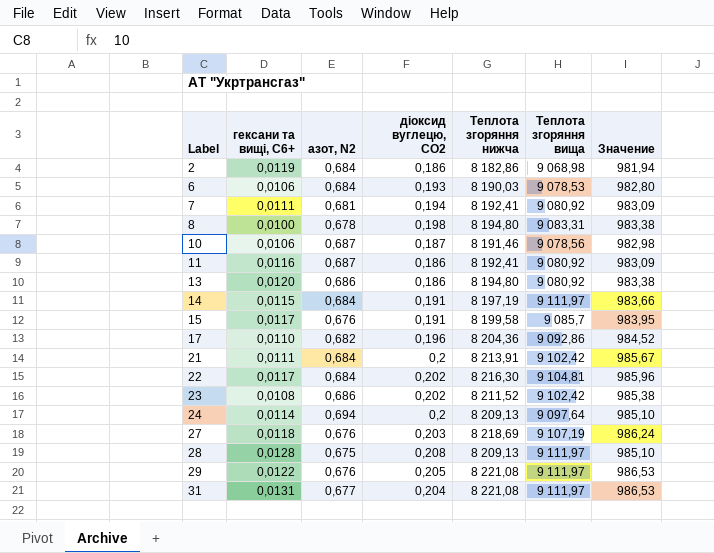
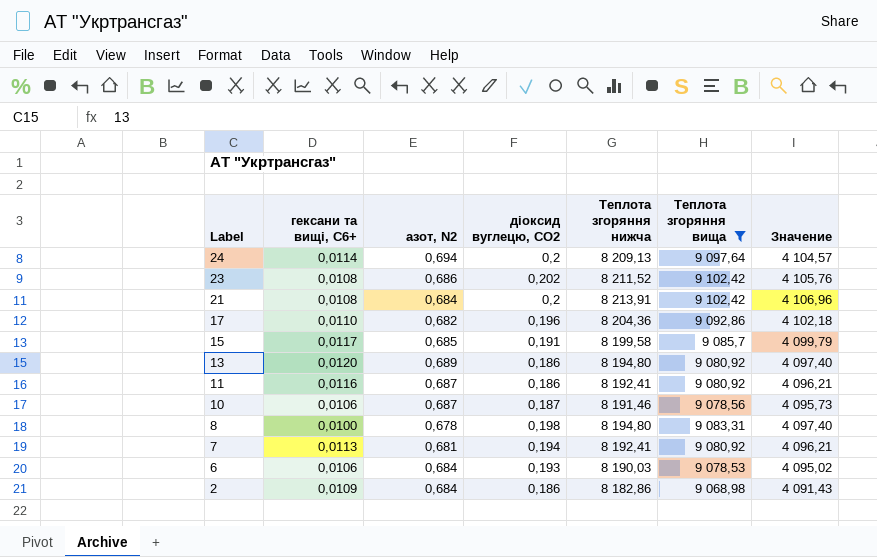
filter: none -> Теплота згоряння вища <= 9 102,42
row order: Label ascending -> Label descending
column Значение | formula: [Теплота згоряння нижча] * 0,12 -> [Теплота згоряння нижча] * 0,5
21 | гексани та вищі, С6+: 0,0111 -> 0,0108
15 | азот, N2: 0,676 -> 0,685
13 | азот, N2: 0,686 -> 0,689
7 | гексани та вищі, С6+: 0,0111 -> 0,0113
2 | гексани та вищі, С6+: 0,0119 -> 0,0109

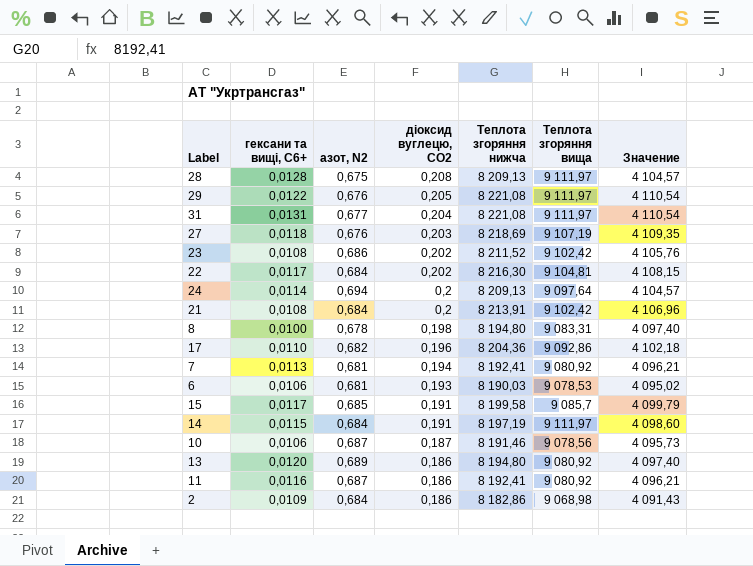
filter: Теплота згоряння вища <= 9 102,42 -> none
row order: Label descending -> діоксид вуглецю, CО2 descending
6 | азот, N2: 0,684 -> 0,681

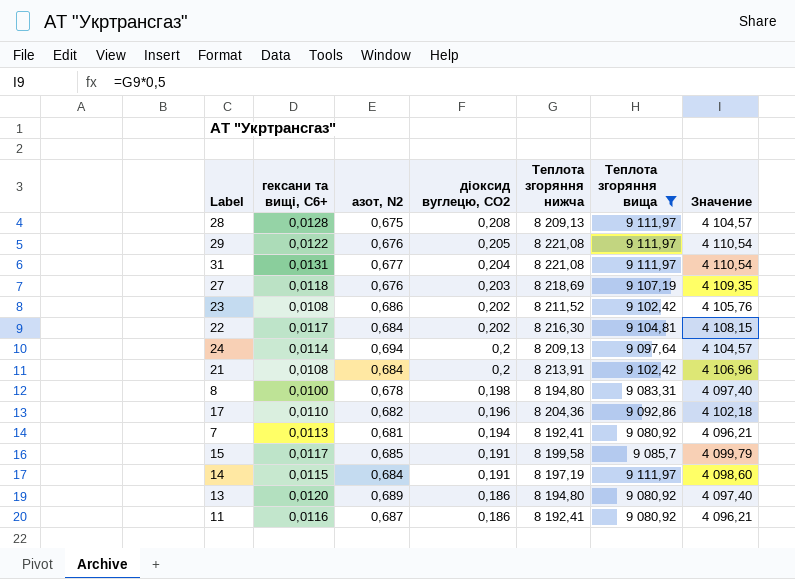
filter: none -> Теплота згоряння вища >= 9 080,92

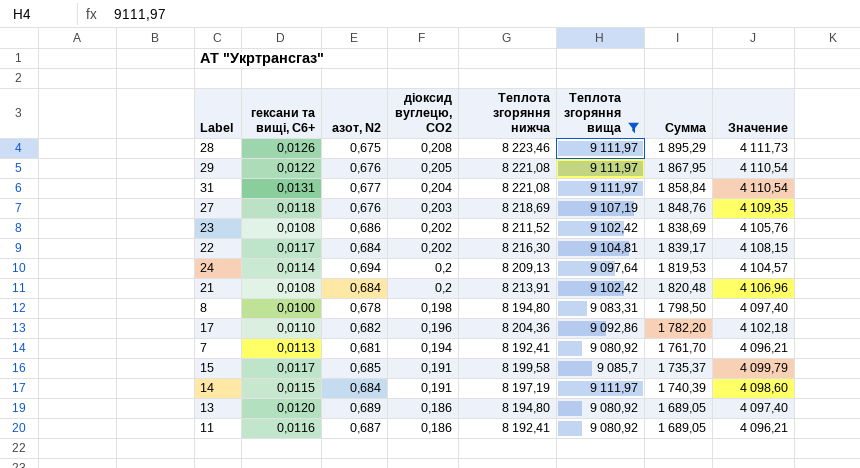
column Сумма | formula: none -> [діоксид вуглецю, CО2] * [Теплота згоряння вища]
28 | гексани та вищі, С6+: 0,0128 -> 0,0126
28 | Теплота згоряння нижча: 8 209,13 -> 8 223,46
28 | Значение: 4 104,57 -> 4 111,73

